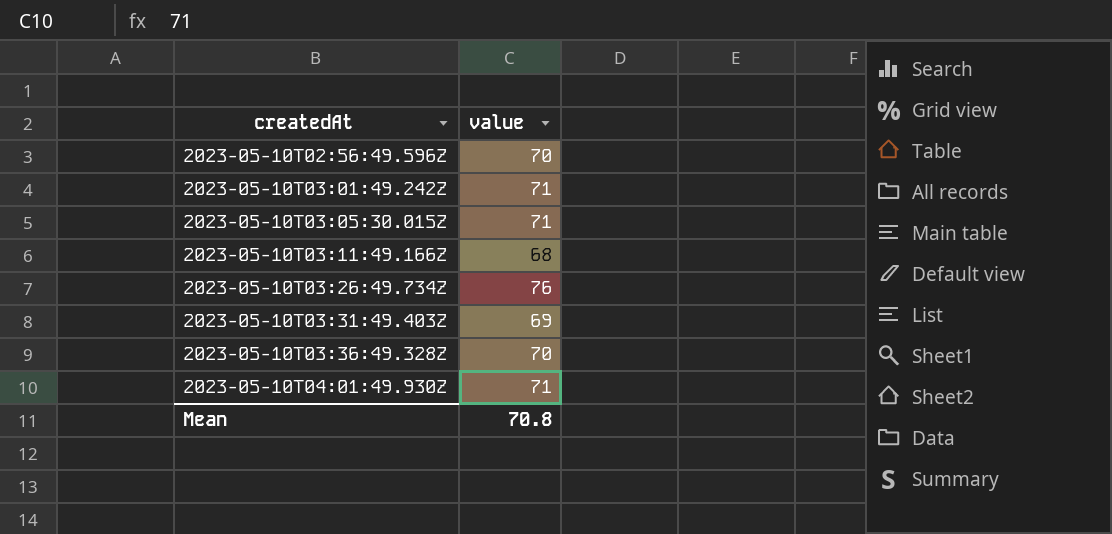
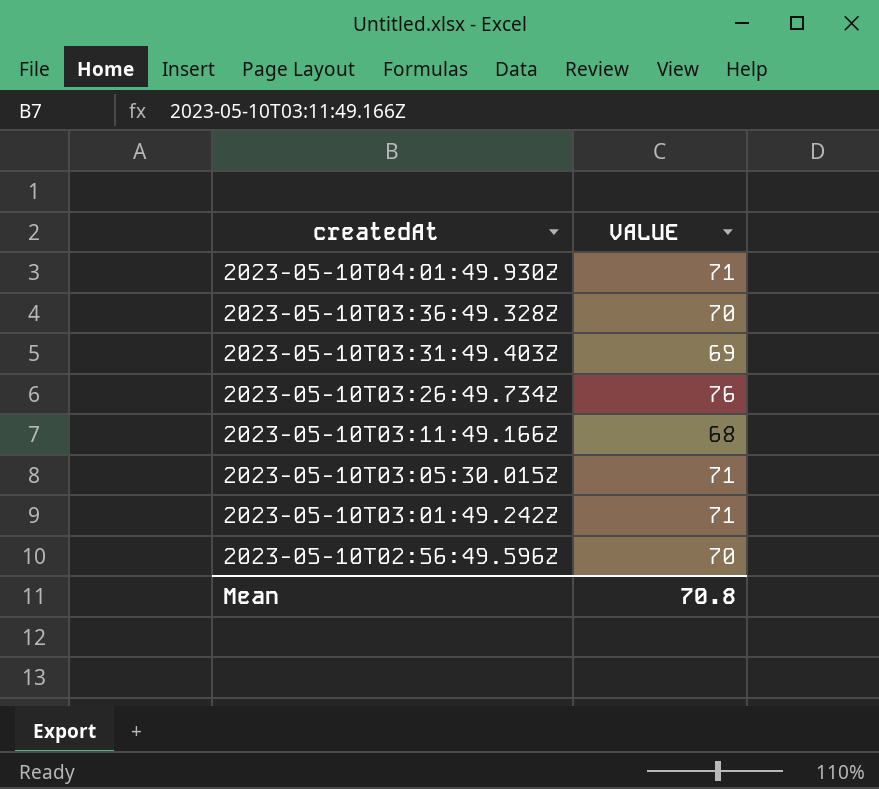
row order: createdAt ascending -> createdAt descending
column name: value -> VALUE

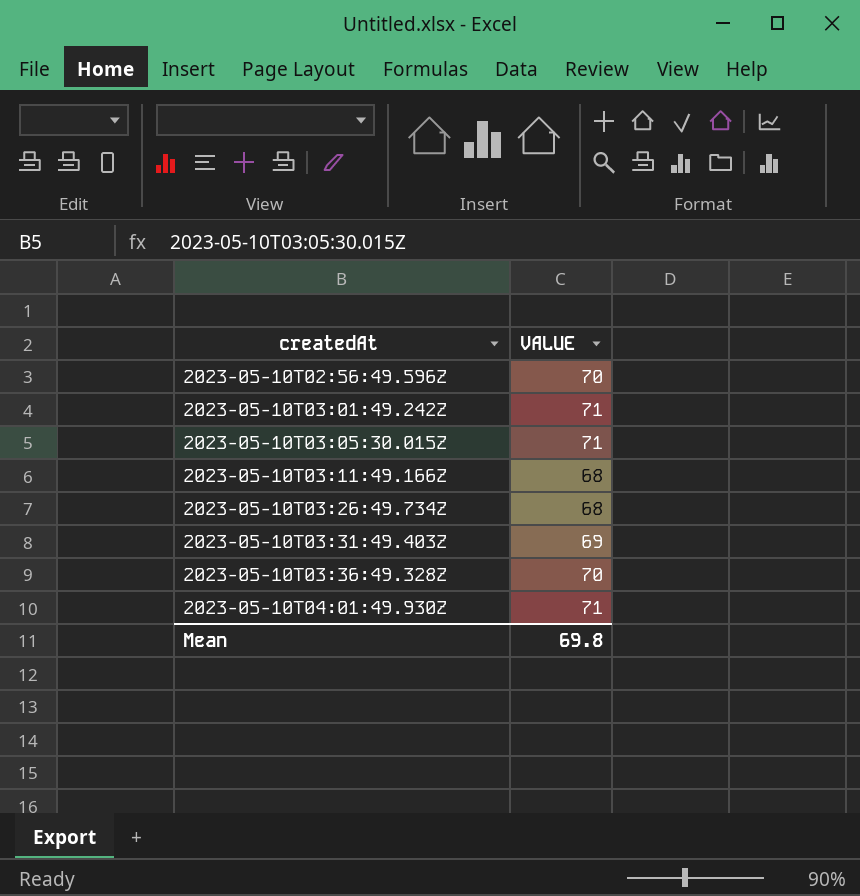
row order: createdAt descending -> createdAt ascending
2023-05-10T03:26:49.734Z | VALUE: 76 -> 68
Mean | VALUE: 70.8 -> 69.8

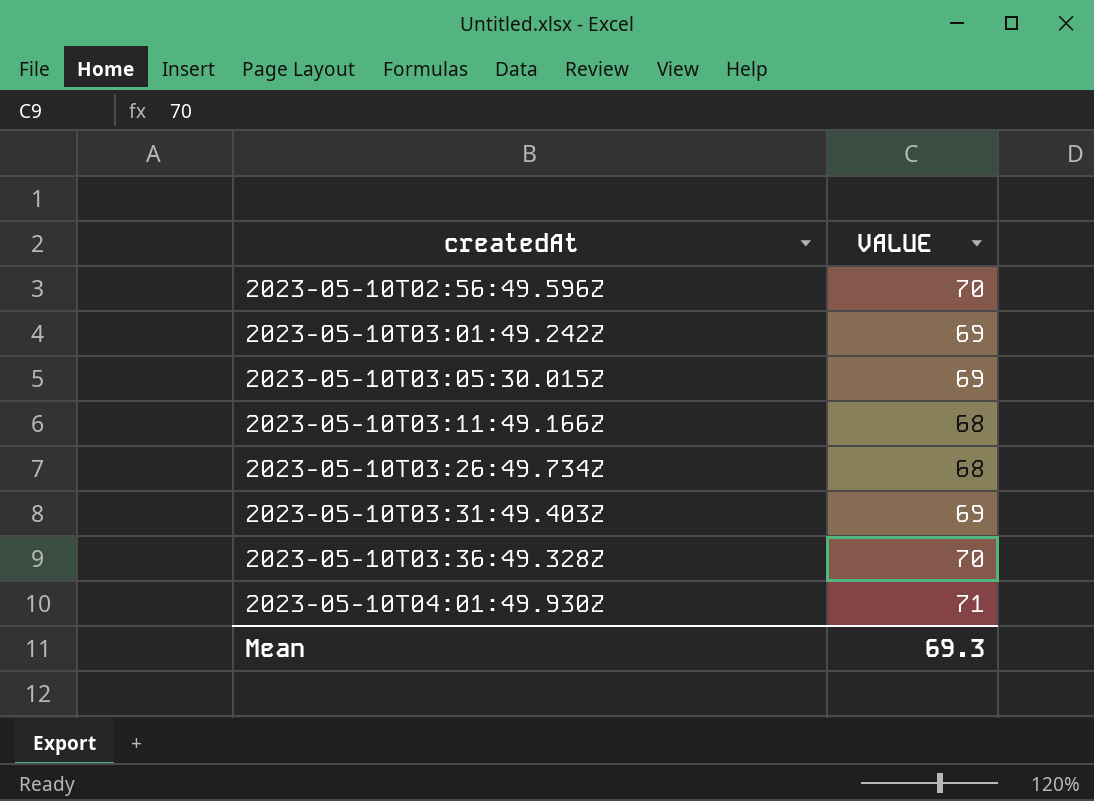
2023-05-10T03:01:49.242Z | VALUE: 71 -> 69
2023-05-10T03:05:30.015Z | VALUE: 71 -> 69
Mean | VALUE: 69.8 -> 69.3

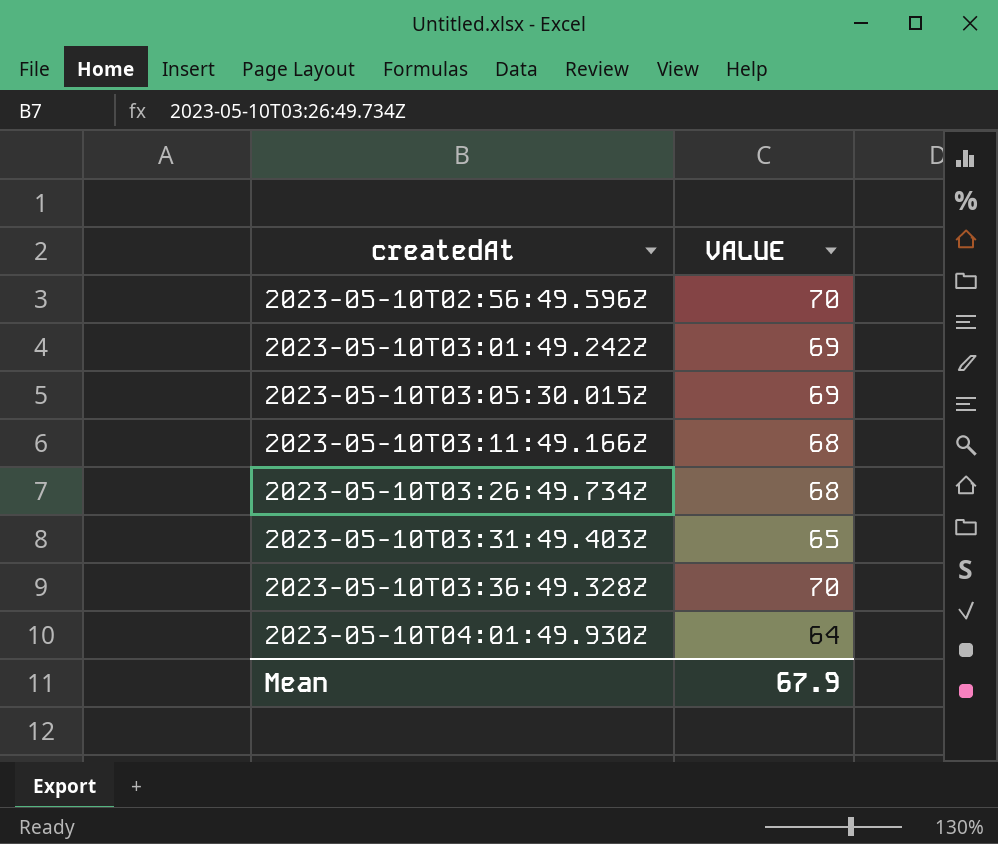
2023-05-10T03:31:49.403Z | VALUE: 69 -> 65
2023-05-10T04:01:49.930Z | VALUE: 71 -> 64
Mean | VALUE: 69.3 -> 67.9

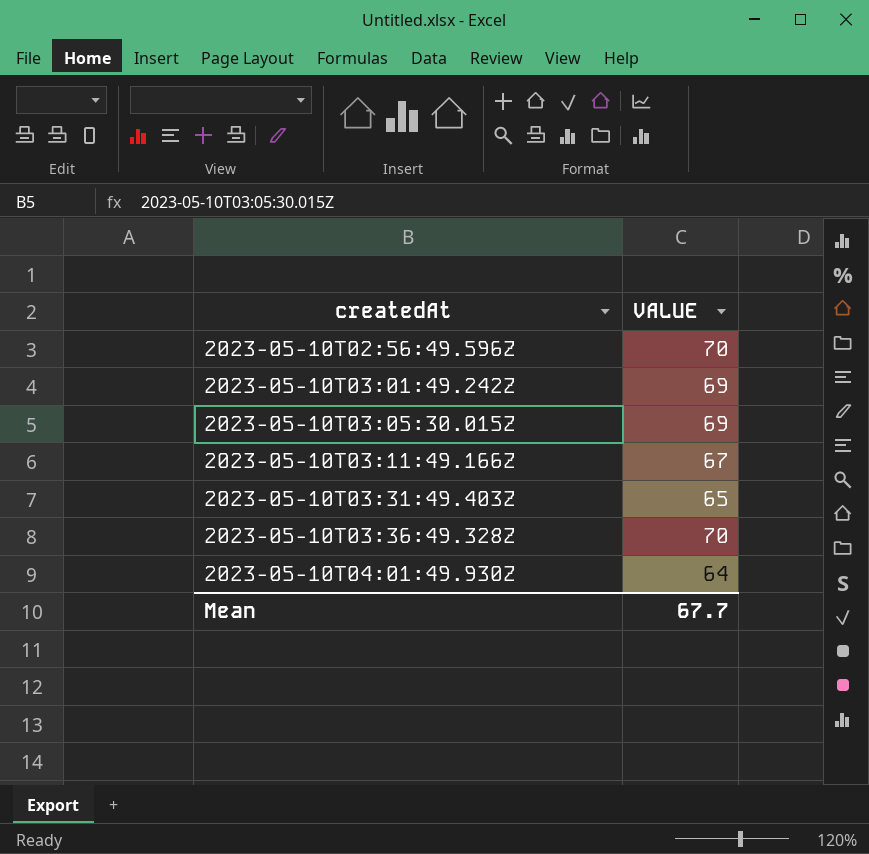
row 2023-05-10T03:26:49.734Z: 68 -> none
2023-05-10T03:11:49.166Z | VALUE: 68 -> 67
Mean | VALUE: 67.9 -> 67.7

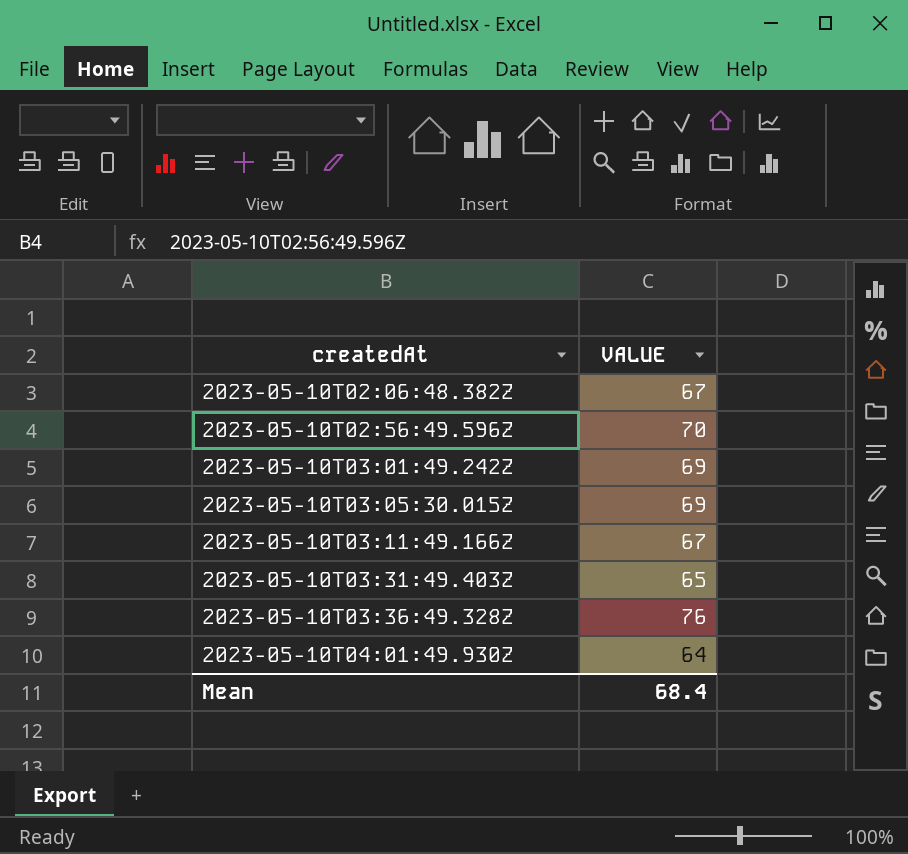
row 2023-05-10T02:06:48.382Z: none -> 67
2023-05-10T03:36:49.328Z | VALUE: 70 -> 76
Mean | VALUE: 67.7 -> 68.4

